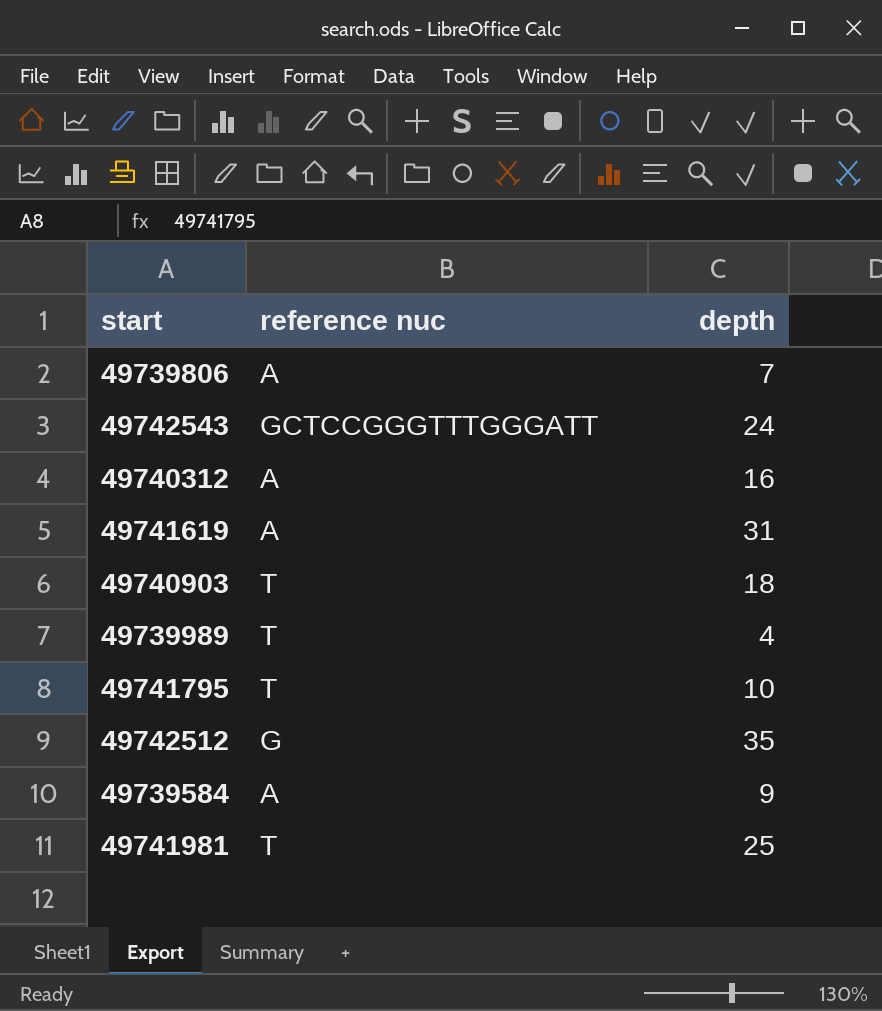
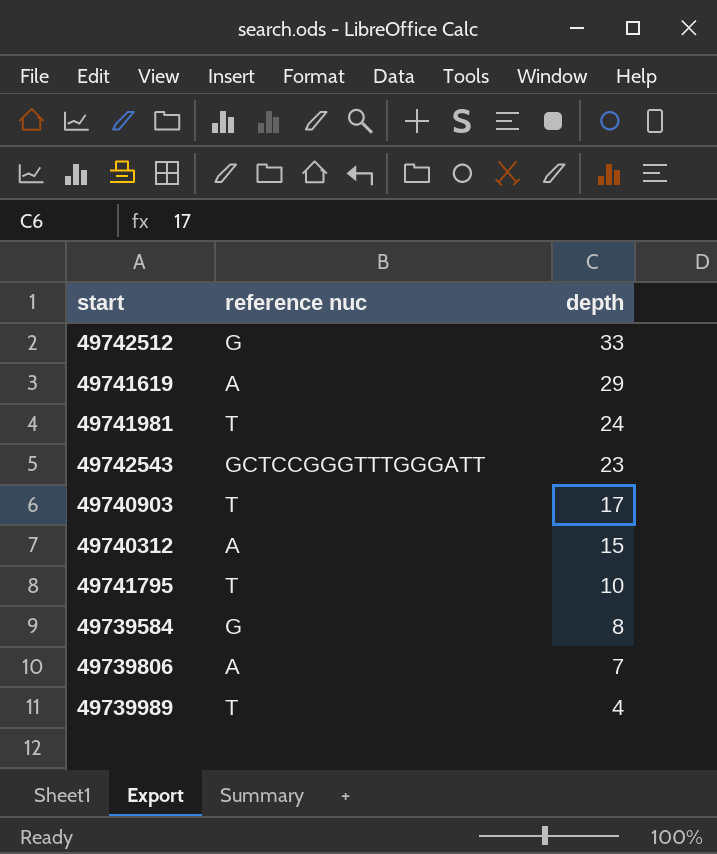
row order: none -> depth descending
49742512 | depth: 35 -> 33
49741619 | depth: 31 -> 29
49741981 | depth: 25 -> 24
49742543 | depth: 24 -> 23
49740903 | depth: 18 -> 17
49740312 | depth: 16 -> 15
49739584 | reference nuc: A -> G
49739584 | depth: 9 -> 8

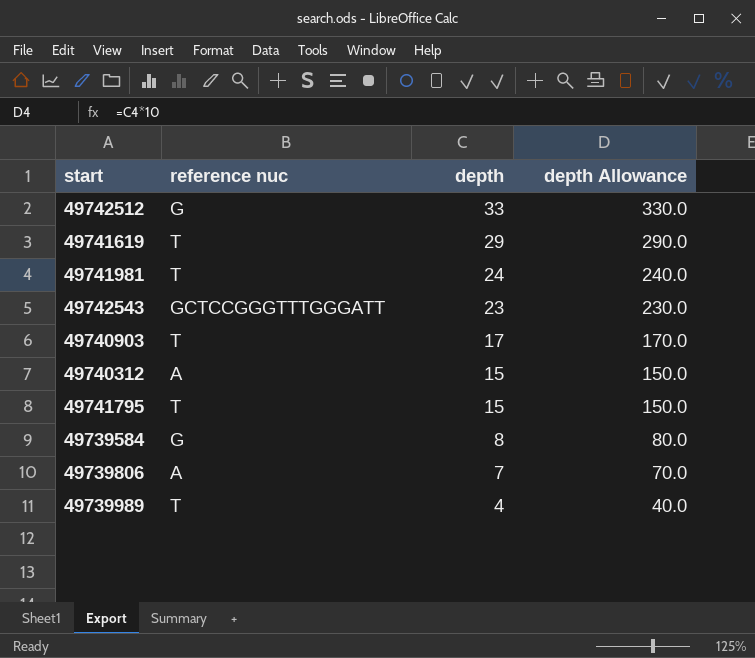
column depth Allowance | formula: none -> [depth] * 10
49741619 | reference nuc: A -> T
49741795 | depth: 10 -> 15

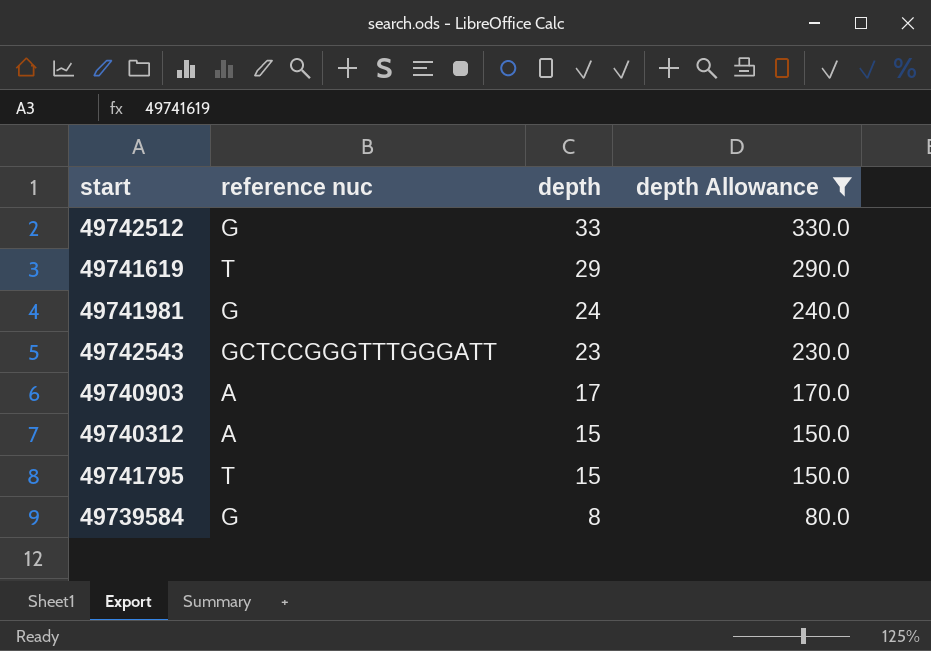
filter: none -> depth Allowance >= 80.0
49741981 | reference nuc: T -> G
49740903 | reference nuc: T -> A

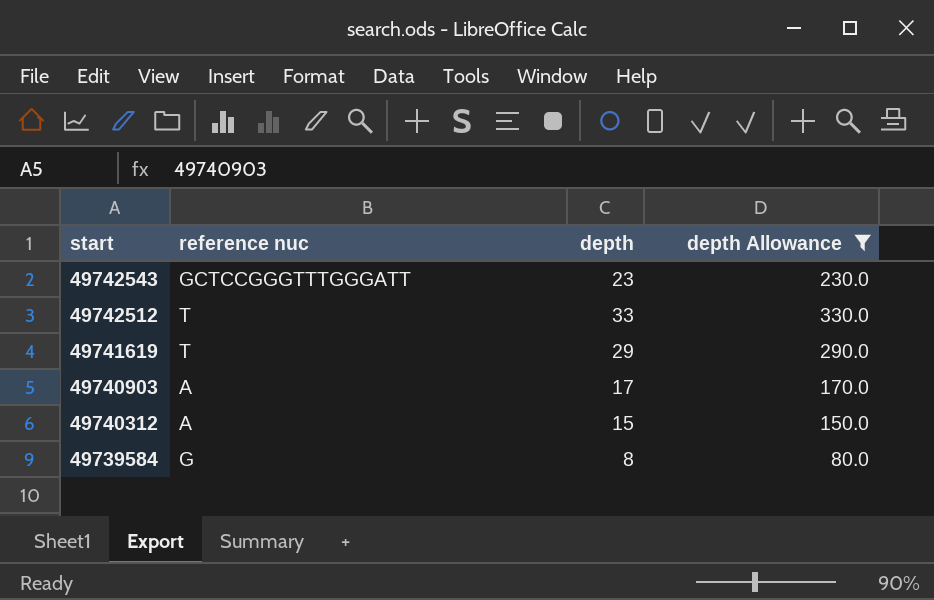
row order: depth descending -> start descending
row 49741981: G | 24 | 240.0 -> none
row 49741795: T | 15 | 150.0 -> none
49742512 | reference nuc: G -> T

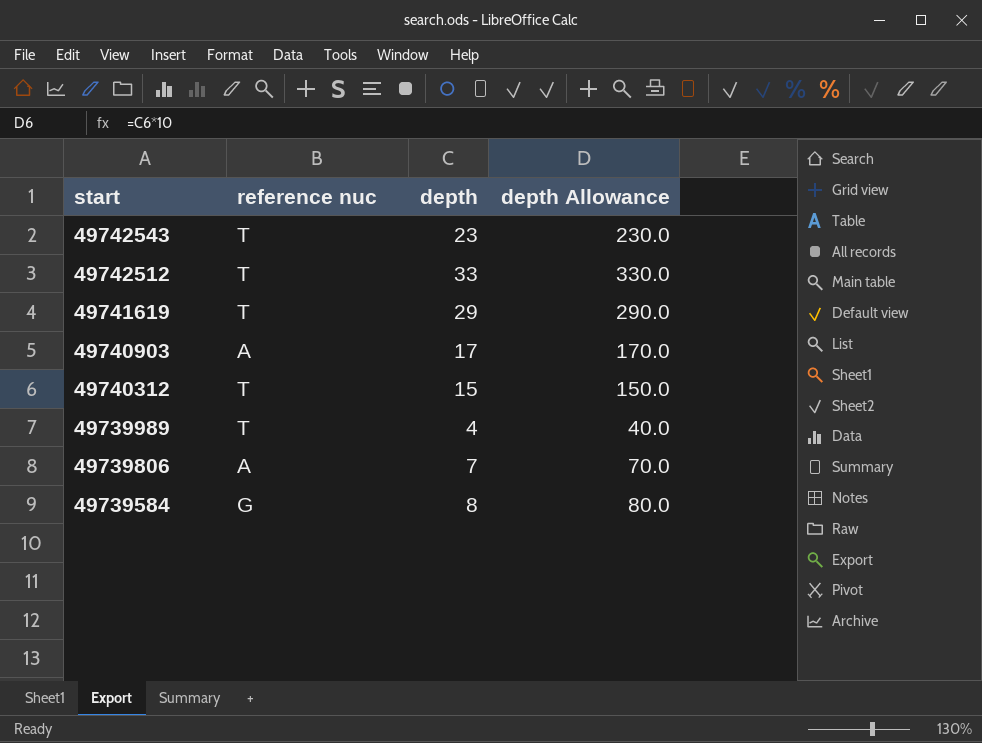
filter: depth Allowance >= 80.0 -> none
49742543 | reference nuc: GCTCCGGGTTTGGGATT -> T
49740312 | reference nuc: A -> T

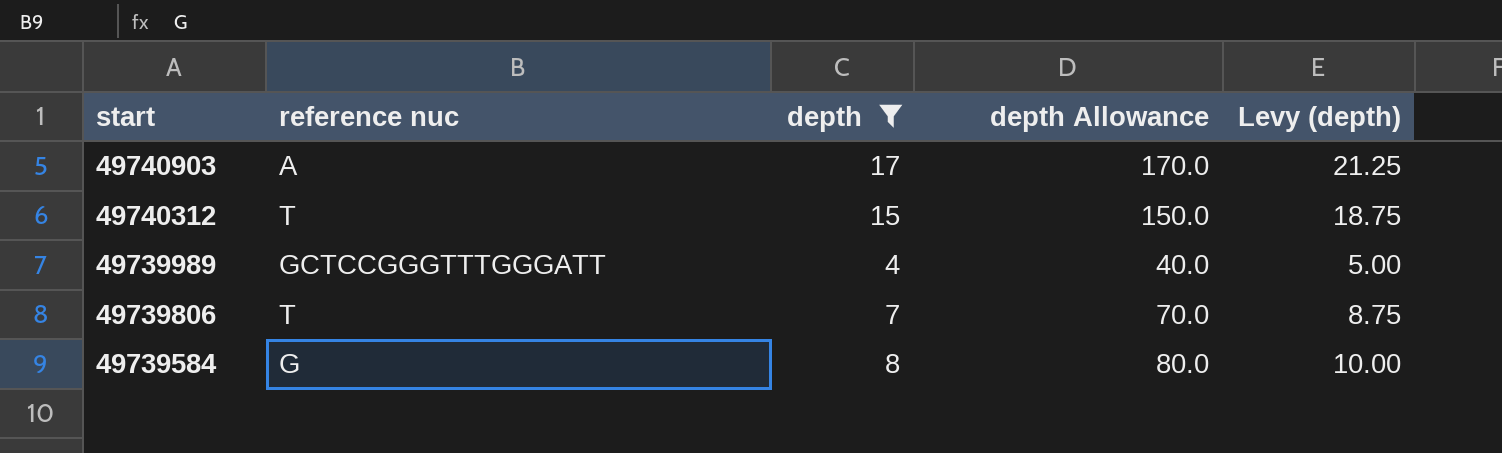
filter: none -> depth <= 17
column Levy (depth) | formula: none -> [depth] * 1.25
49739989 | reference nuc: T -> GCTCCGGGTTTGGGATT
49739806 | reference nuc: A -> T

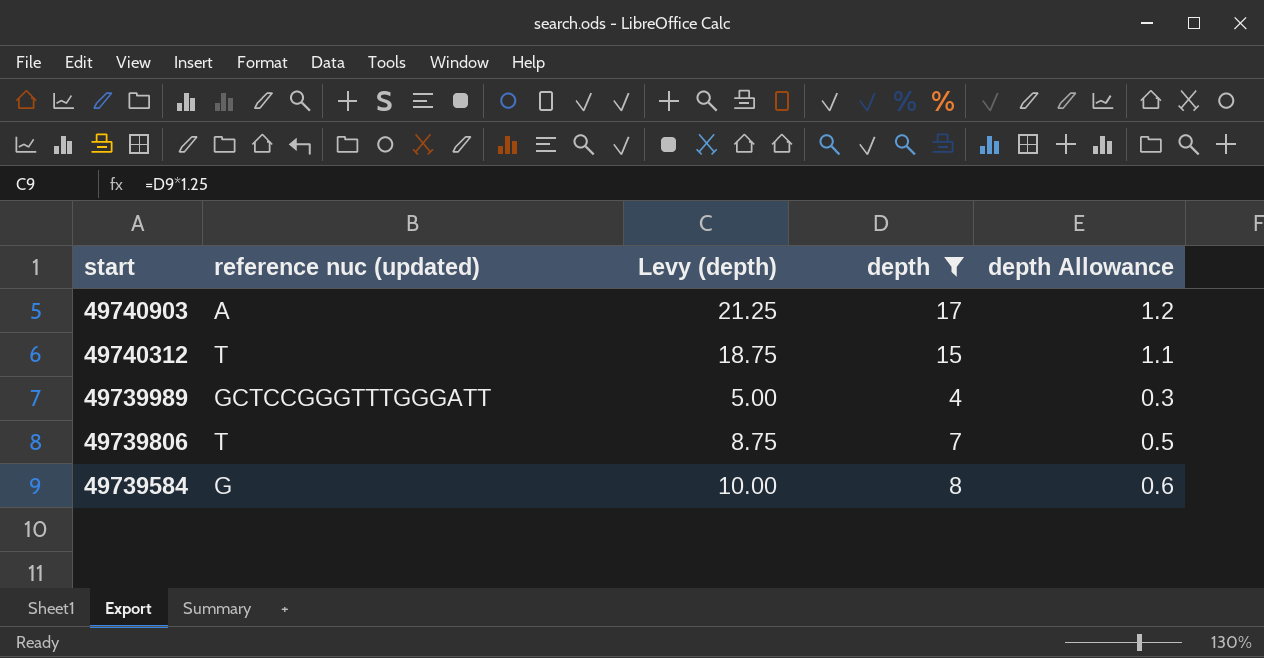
column name: reference nuc -> reference nuc (updated)
column Levy (depth) | position: 5 -> 3
column depth Allowance | formula: [depth] * 10 -> [depth] * 0.07

